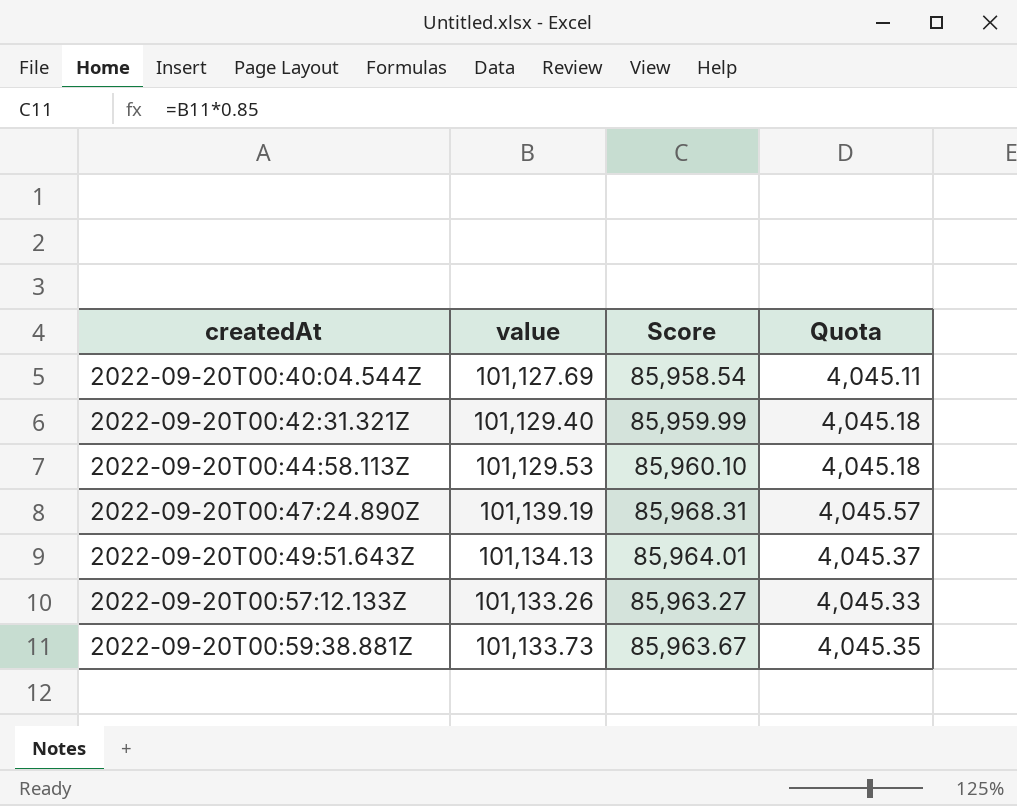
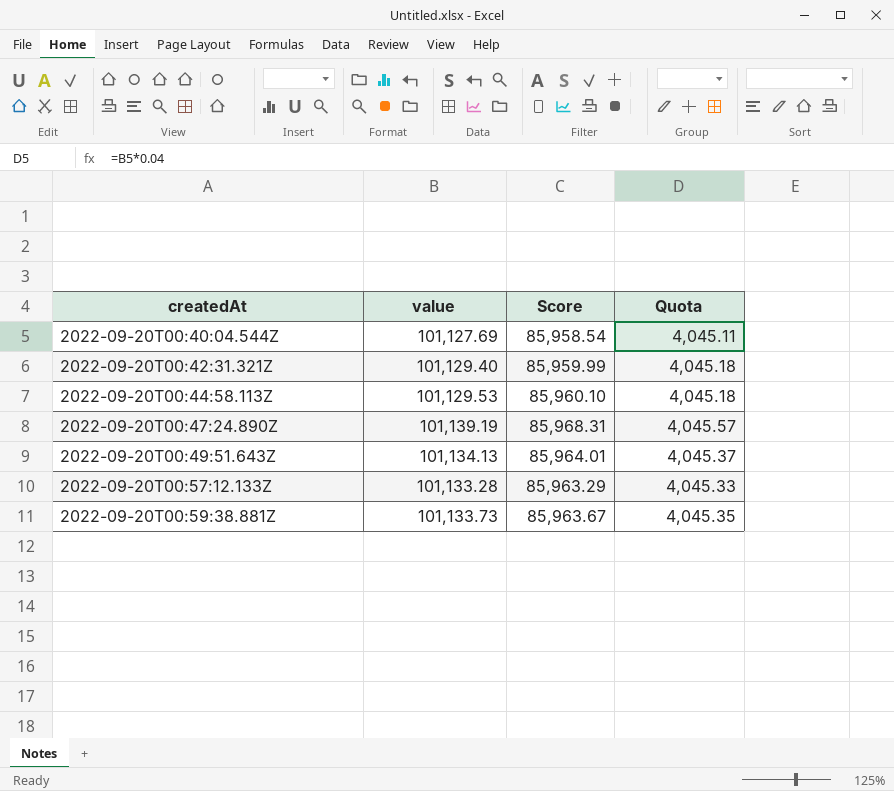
2022-09-20T00:57:12.133Z | value: 101,133.26 -> 101,133.28
2022-09-20T00:57:12.133Z | Score: 85,963.27 -> 85,963.29

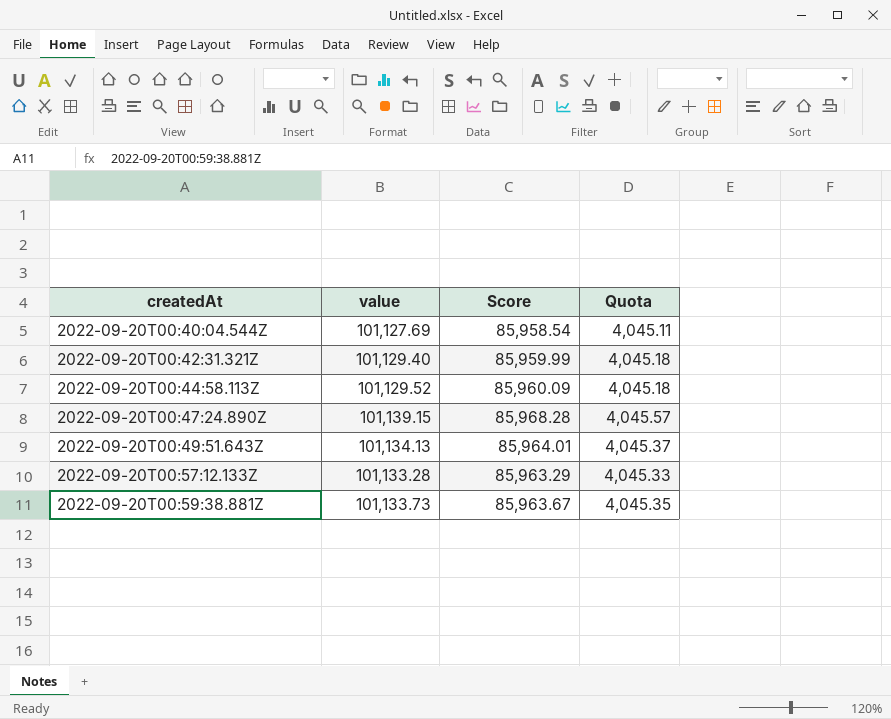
2022-09-20T00:44:58.113Z | value: 101,129.53 -> 101,129.52
2022-09-20T00:44:58.113Z | Score: 85,960.10 -> 85,960.09
2022-09-20T00:47:24.890Z | value: 101,139.19 -> 101,139.15
2022-09-20T00:47:24.890Z | Score: 85,968.31 -> 85,968.28

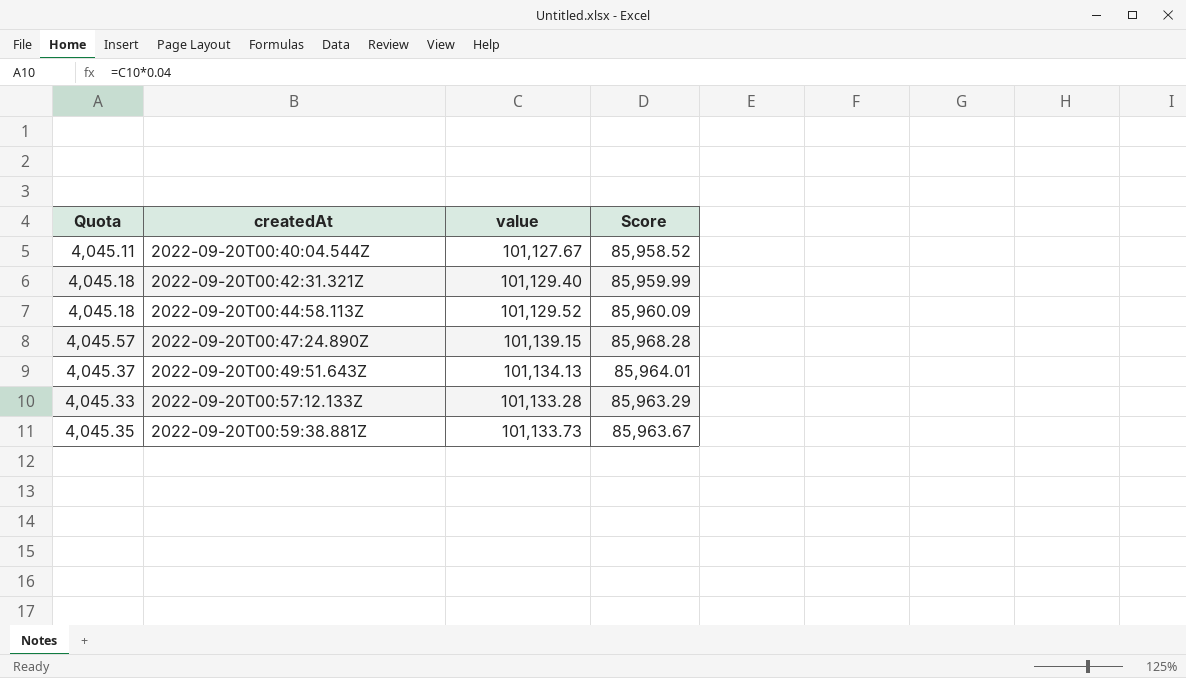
column Quota | position: 4 -> 1
2022-09-20T00:40:04.544Z | value: 101,127.69 -> 101,127.67
2022-09-20T00:40:04.544Z | Score: 85,958.54 -> 85,958.52

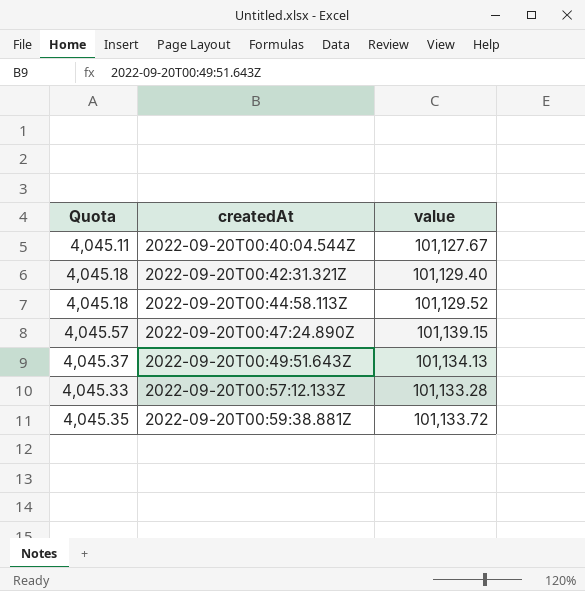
column Score | formula: [value] * 0.85 -> none
2022-09-20T00:59:38.881Z | value: 101,133.73 -> 101,133.72

